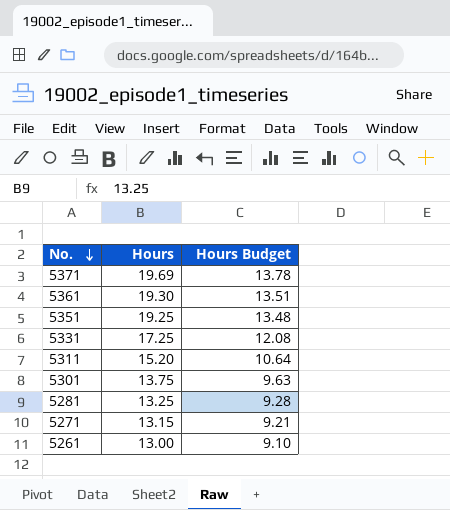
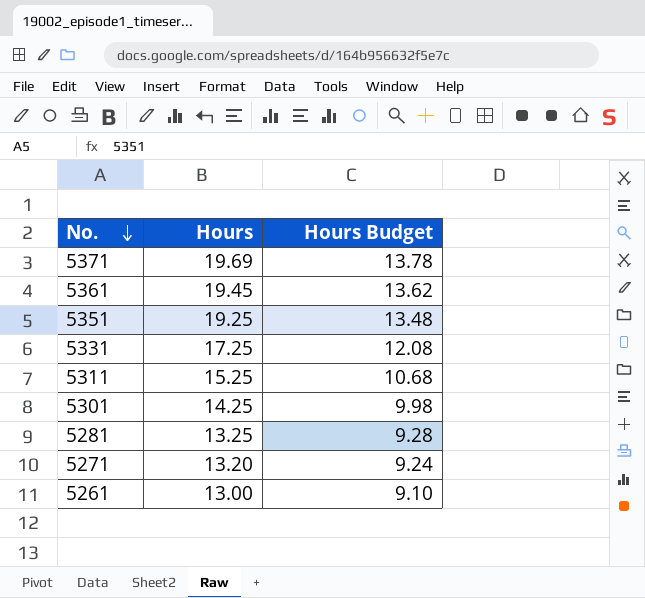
5361 | Hours: 19.30 -> 19.45
5361 | Hours Budget: 13.51 -> 13.62
5311 | Hours: 15.20 -> 15.25
5311 | Hours Budget: 10.64 -> 10.68
5301 | Hours: 13.75 -> 14.25
5301 | Hours Budget: 9.63 -> 9.98
5271 | Hours: 13.15 -> 13.20
5271 | Hours Budget: 9.21 -> 9.24

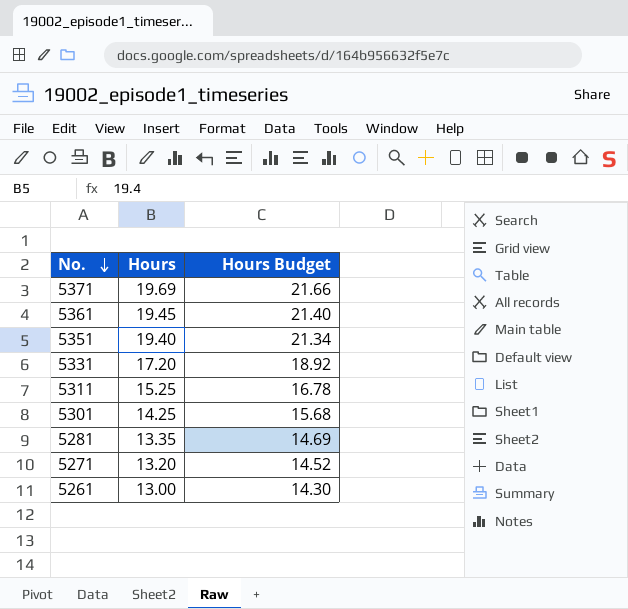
column Hours Budget | formula: [Hours] * 0.7 -> [Hours] * 1.1
5351 | Hours: 19.25 -> 19.40
5331 | Hours: 17.25 -> 17.20
5281 | Hours: 13.25 -> 13.35

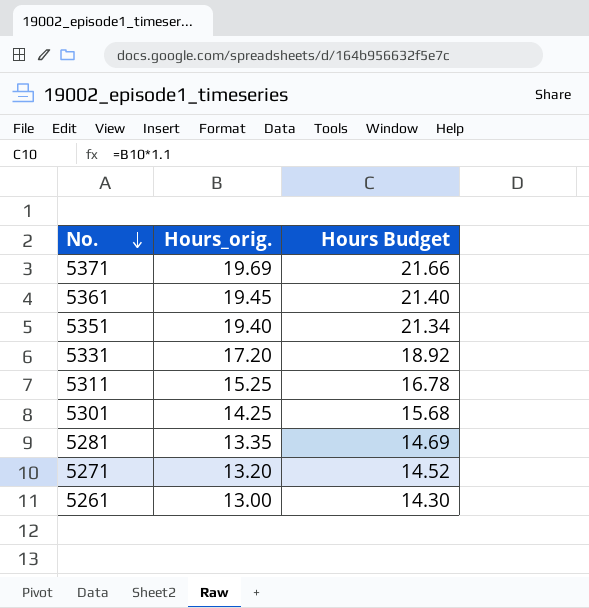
column name: Hours -> Hours_orig.

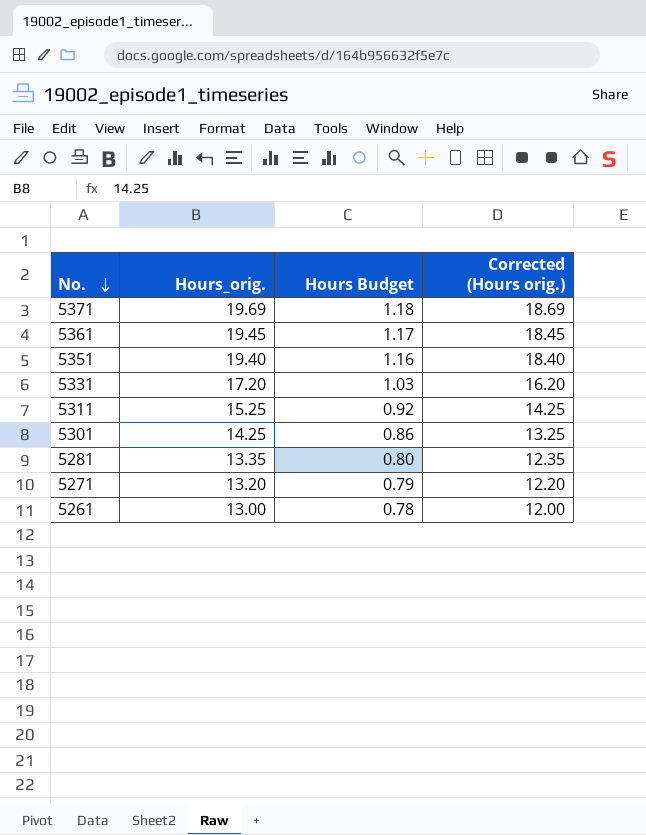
column Hours Budget | formula: [Hours_orig.] * 1.1 -> [Hours_orig.] * 0.06
column Corrected (Hours orig.) | formula: none -> [Hours_orig.] - 1

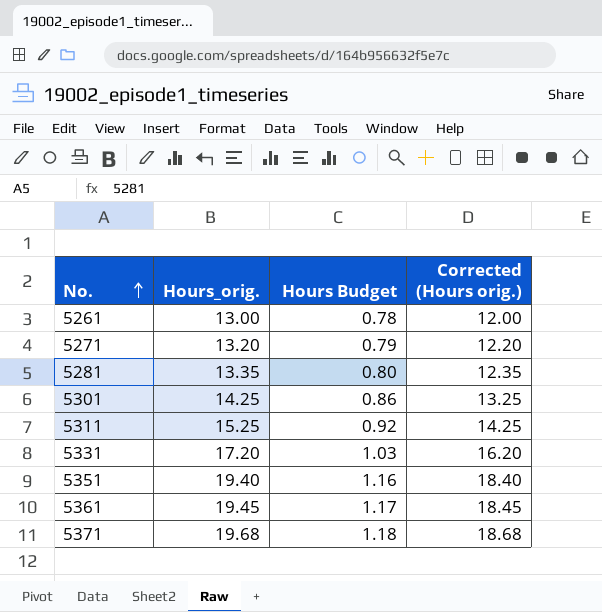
row order: No. descending -> No. ascending
5371 | Hours_orig.: 19.69 -> 19.68
5371 | Corrected (Hours orig.): 18.69 -> 18.68

